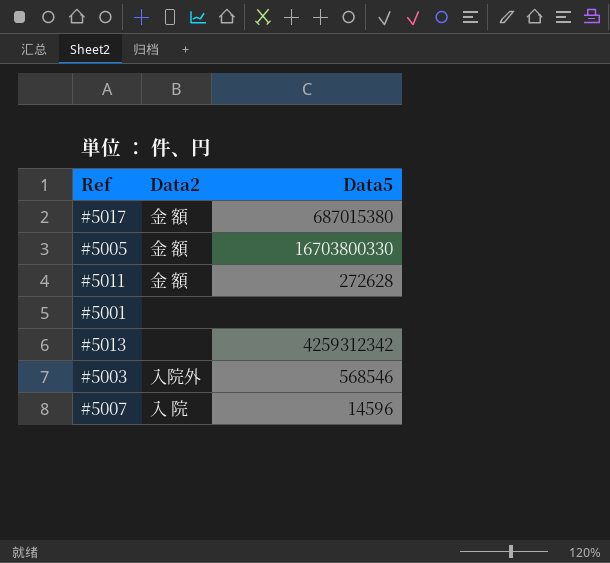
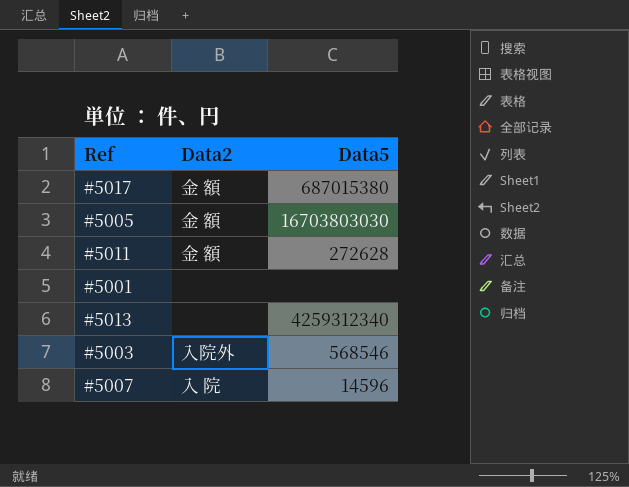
#5005 | Data5: 16703800330 -> 16703803030
#5013 | Data5: 4259312342 -> 4259312340

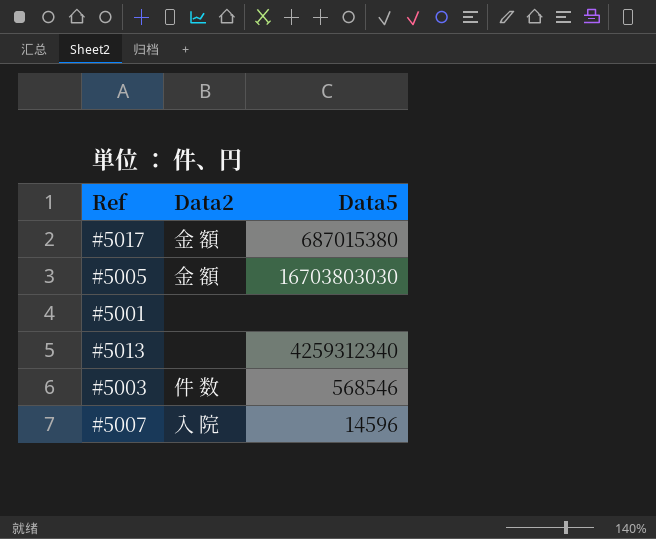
row #5011: 金 額 | 272628 -> none
#5003 | Data2: 入院外 -> 件 数

